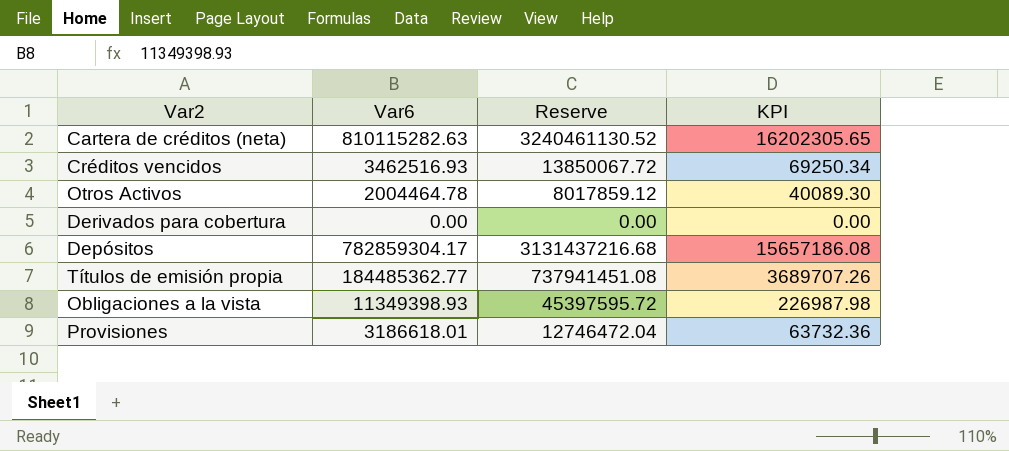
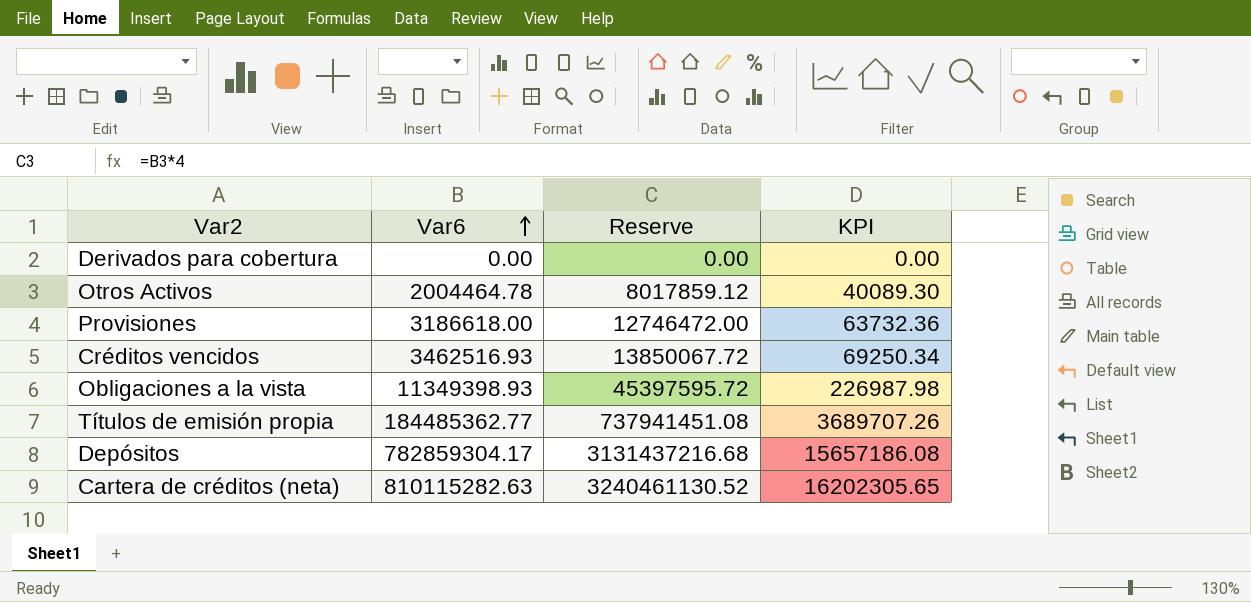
row order: none -> Var6 ascending
Provisiones | Var6: 3186618.01 -> 3186618.00
Provisiones | Reserve: 12746472.04 -> 12746472.00

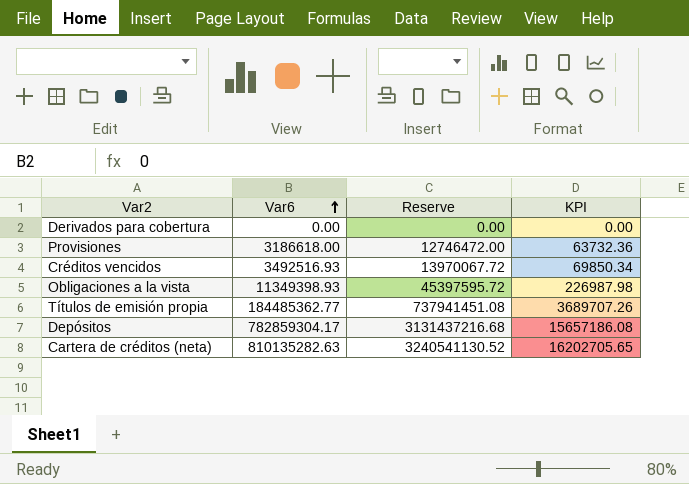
row Otros Activos: 2004464.78 | 8017859.12 | 40089.30 -> none
Créditos vencidos | Var6: 3462516.93 -> 3492516.93
Créditos vencidos | Reserve: 13850067.72 -> 13970067.72
Créditos vencidos | KPI: 69250.34 -> 69850.34
Cartera de créditos (neta) | Var6: 810115282.63 -> 810135282.63
Cartera de créditos (neta) | Reserve: 3240461130.52 -> 3240541130.52
Cartera de créditos (neta) | KPI: 16202305.65 -> 16202705.65

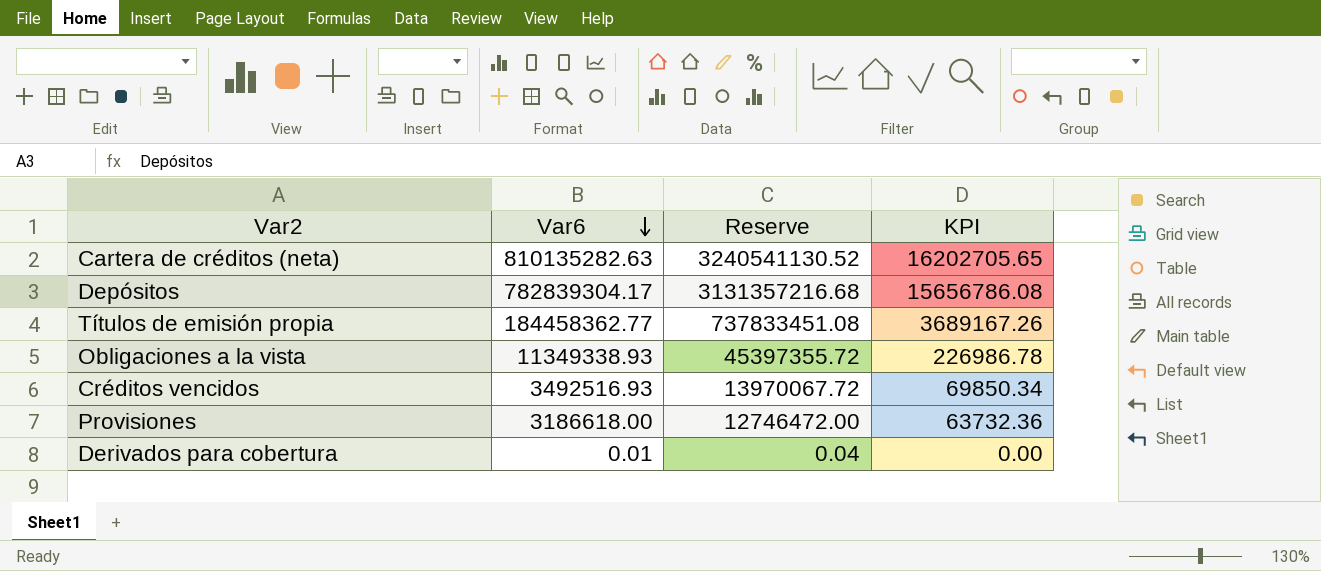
row order: Var6 ascending -> Var6 descending
Depósitos | Var6: 782859304.17 -> 782839304.17
Depósitos | Reserve: 3131437216.68 -> 3131357216.68
Depósitos | KPI: 15657186.08 -> 15656786.08
Títulos de emisión propia | Var6: 184485362.77 -> 184458362.77
Títulos de emisión propia | Reserve: 737941451.08 -> 737833451.08
Títulos de emisión propia | KPI: 3689707.26 -> 3689167.26
Obligaciones a la vista | Var6: 11349398.93 -> 11349338.93
Obligaciones a la vista | Reserve: 45397595.72 -> 45397355.72
Obligaciones a la vista | KPI: 226987.98 -> 226986.78
Derivados para cobertura | Var6: 0.00 -> 0.01
Derivados para cobertura | Reserve: 0.00 -> 0.04

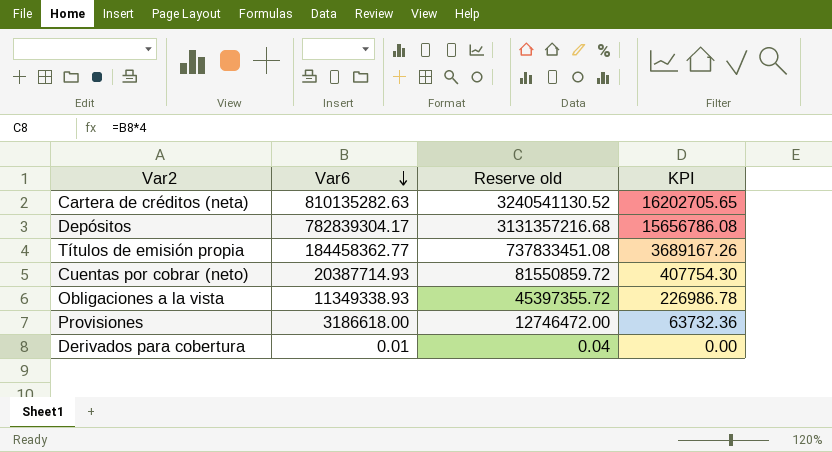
column name: Reserve -> Reserve old
row Créditos vencidos: 3492516.93 | 13970067.72 | 69850.34 -> none
row Cuentas por cobrar (neto): none -> 20387714.93 | 81550859.72 | 407754.30

